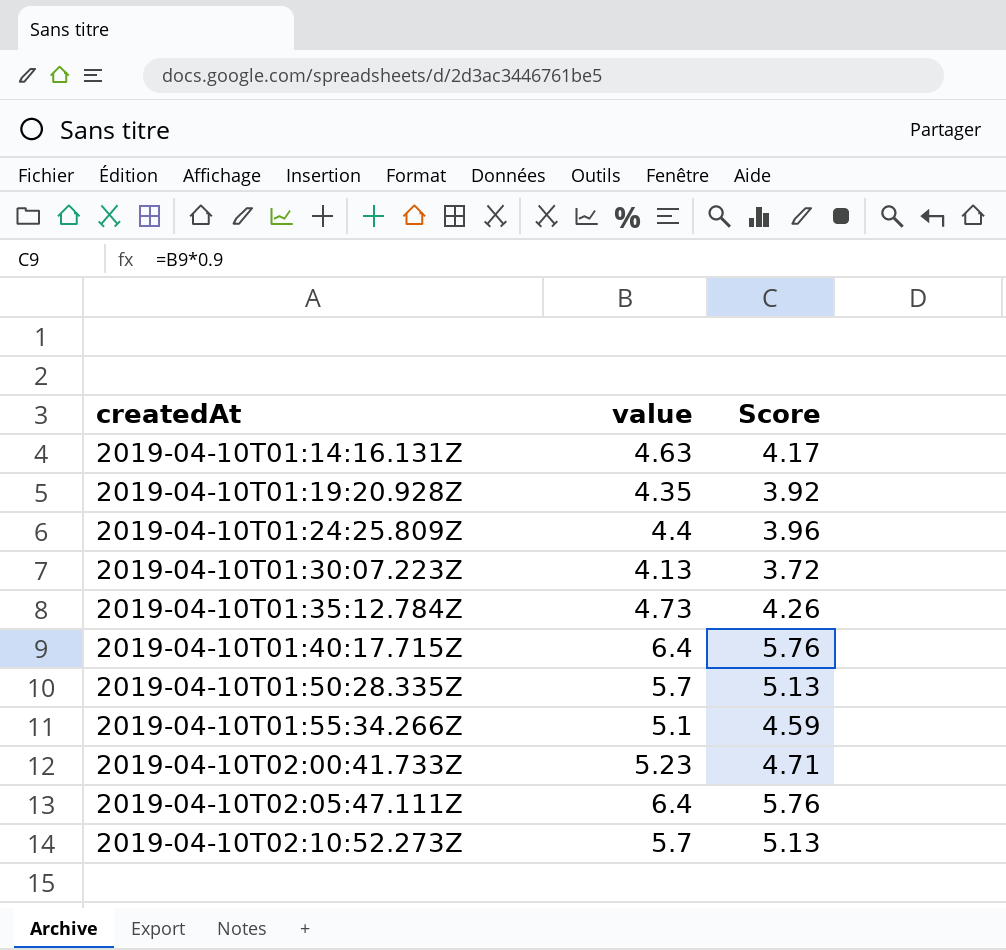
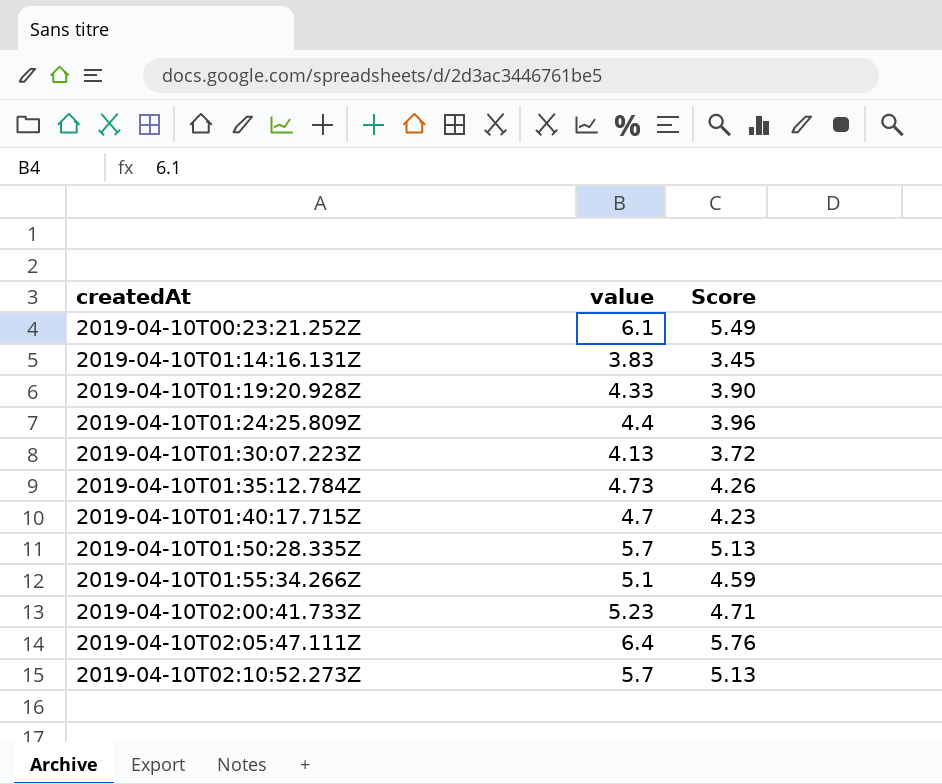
row 2019-04-10T00:23:21.252Z: none -> 6.1 | 5.49
2019-04-10T01:14:16.131Z | value: 4.63 -> 3.83
2019-04-10T01:14:16.131Z | Score: 4.17 -> 3.45
2019-04-10T01:19:20.928Z | value: 4.35 -> 4.33
2019-04-10T01:19:20.928Z | Score: 3.92 -> 3.90
2019-04-10T01:40:17.715Z | value: 6.4 -> 4.7
2019-04-10T01:40:17.715Z | Score: 5.76 -> 4.23

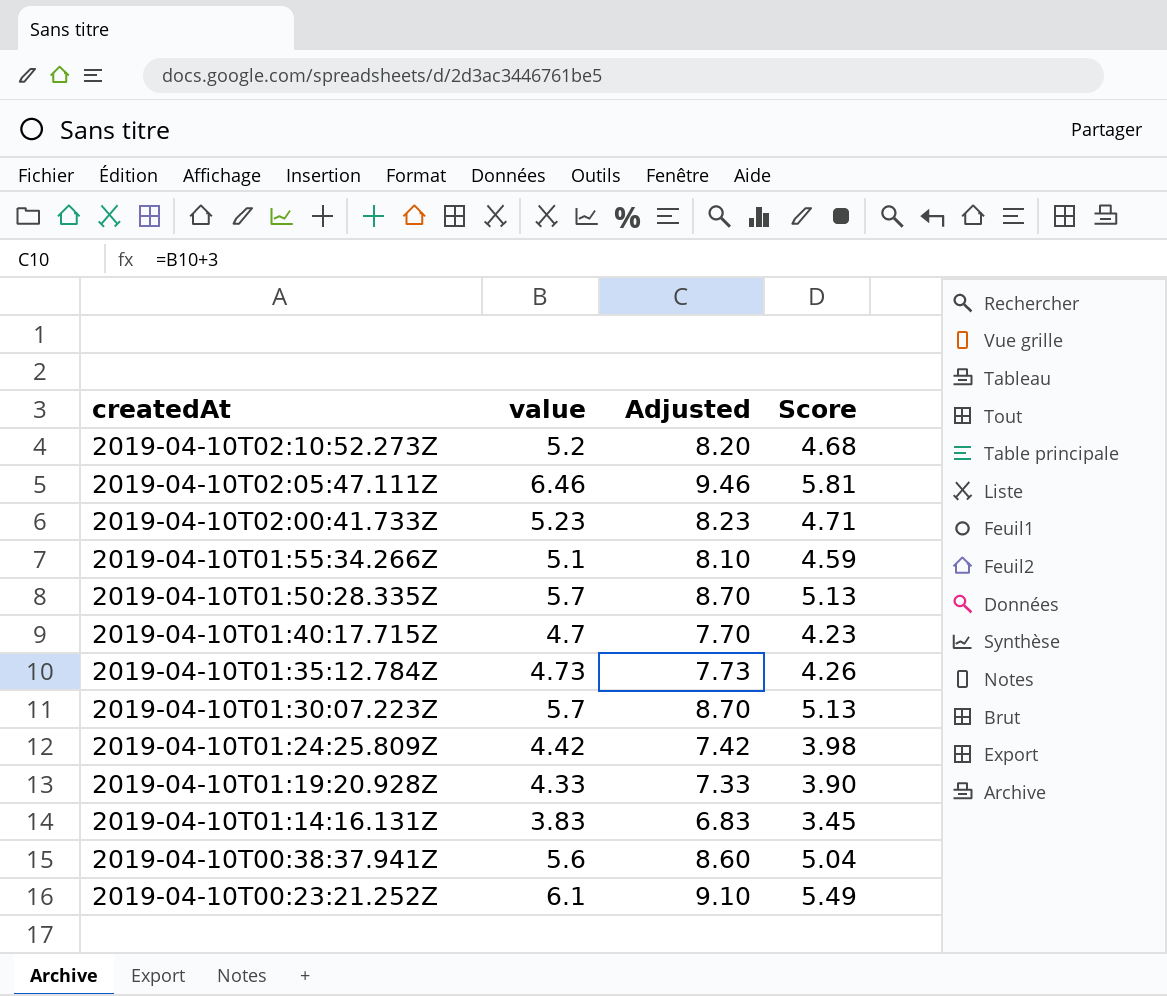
row order: createdAt ascending -> createdAt descending
column Adjusted | formula: none -> [value] + 3
2019-04-10T02:10:52.273Z | value: 5.7 -> 5.2
2019-04-10T02:10:52.273Z | Score: 5.13 -> 4.68
2019-04-10T02:05:47.111Z | value: 6.4 -> 6.46
2019-04-10T02:05:47.111Z | Score: 5.76 -> 5.81
2019-04-10T01:30:07.223Z | value: 4.13 -> 5.7
2019-04-10T01:30:07.223Z | Score: 3.72 -> 5.13
2019-04-10T01:24:25.809Z | value: 4.4 -> 4.42
2019-04-10T01:24:25.809Z | Score: 3.96 -> 3.98
row 2019-04-10T00:38:37.941Z: none -> 5.6 | 8.60 | 5.04

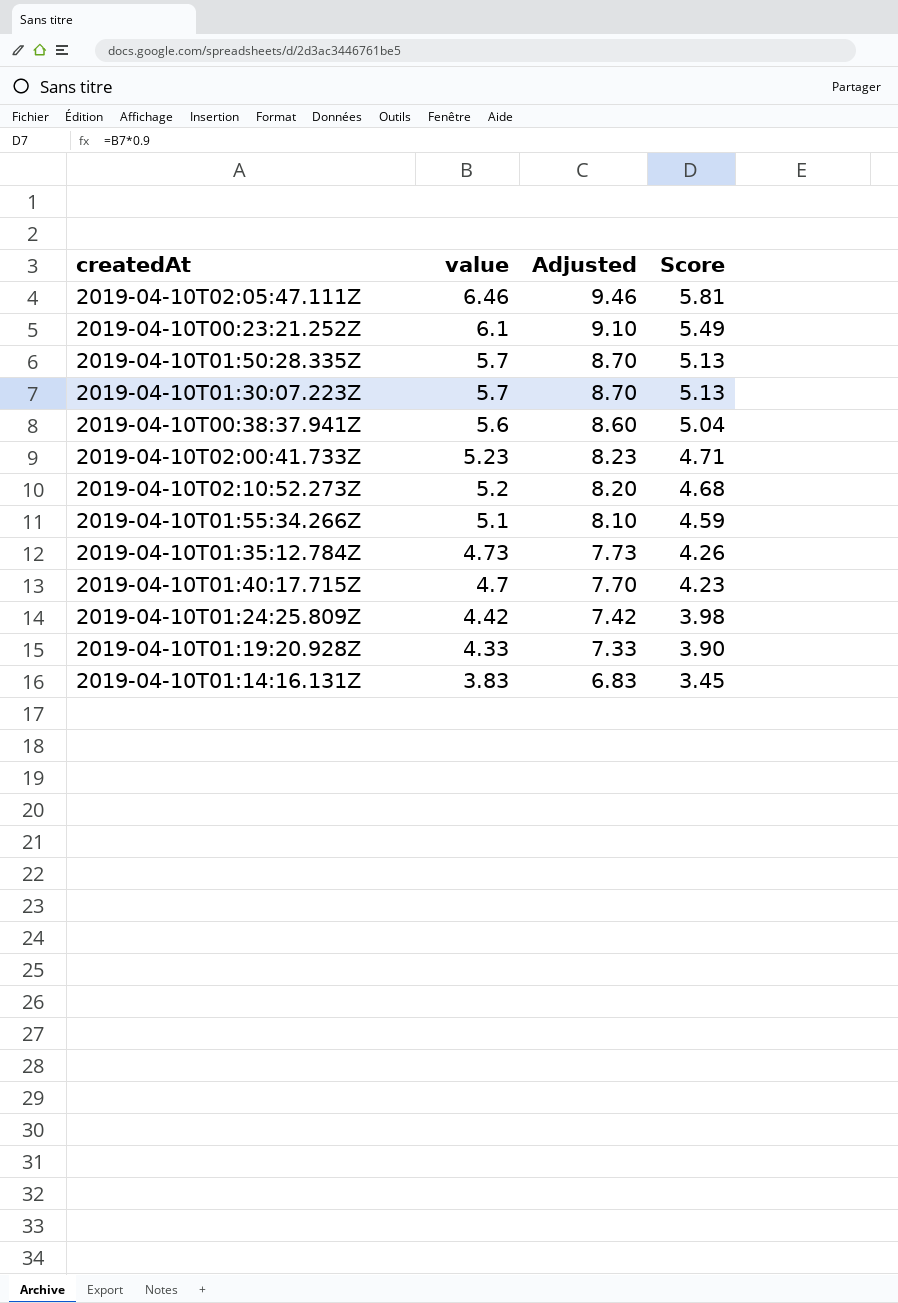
row order: createdAt descending -> value descending

